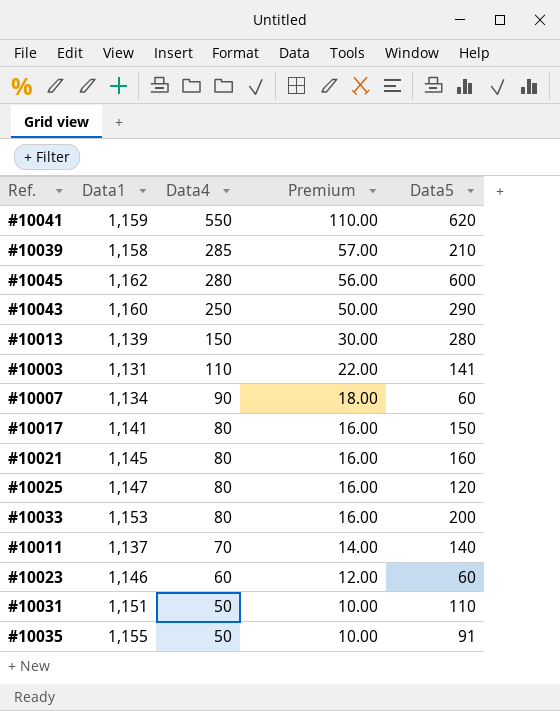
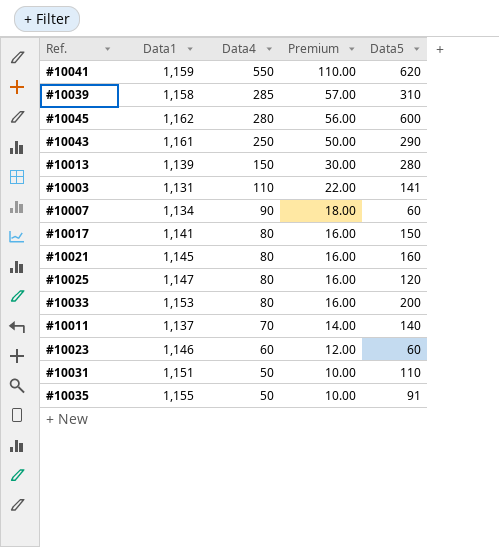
#10039 | Data5: 210 -> 310
#10043 | Data1: 1,160 -> 1,161

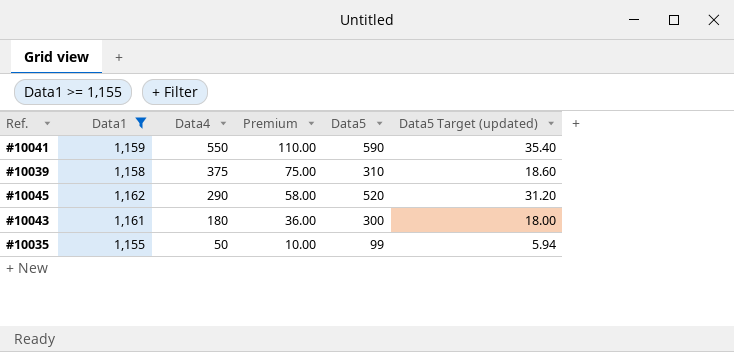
filter: none -> Data1 >= 1,155
column Data5 Target (updated) | formula: none -> [Data5] * 0.06
#10041 | Data5: 620 -> 590
#10039 | Data4: 285 -> 375
#10039 | Premium: 57.00 -> 75.00
#10045 | Data4: 280 -> 290
#10045 | Premium: 56.00 -> 58.00
#10045 | Data5: 600 -> 520
#10043 | Data4: 250 -> 180
#10043 | Premium: 50.00 -> 36.00
#10043 | Data5: 290 -> 300
#10035 | Data5: 91 -> 99

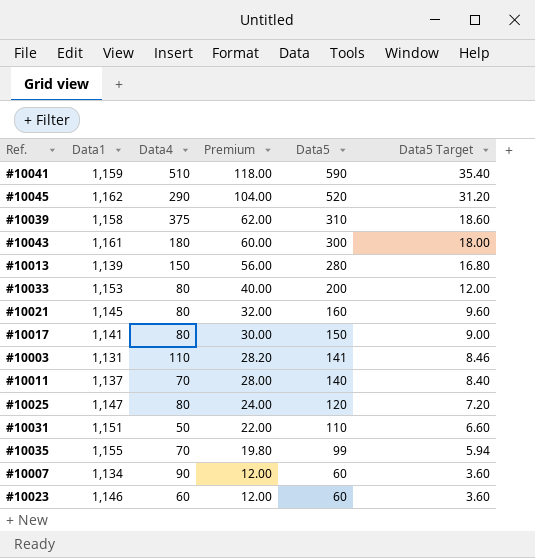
filter: Data1 >= 1,155 -> none
row order: Data4 descending -> Premium descending
column Premium | formula: [Data4] * 0.2 -> [Data5] * 0.2
column name: Data5 Target (updated) -> Data5 Target
#10041 | Data4: 550 -> 510
#10035 | Data4: 50 -> 70

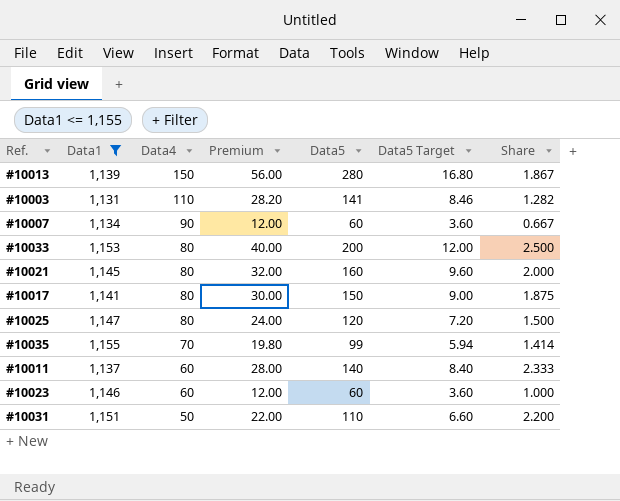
filter: none -> Data1 <= 1,155
row order: Premium descending -> Data4 descending
column Share | formula: none -> [Data5] / [Data4]
#10011 | Data4: 70 -> 60

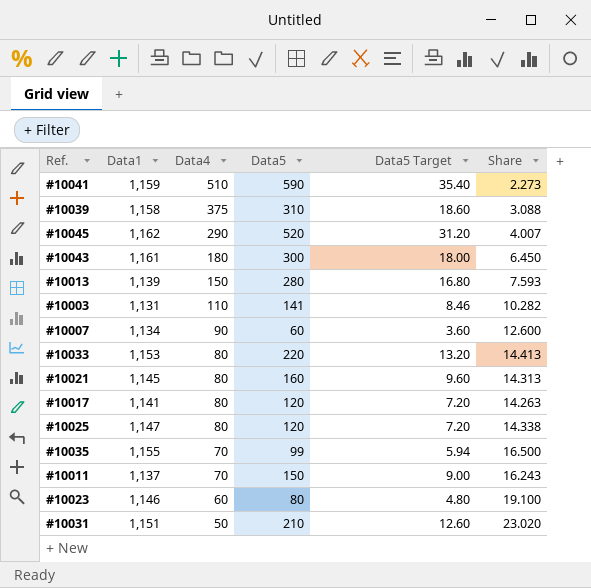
filter: Data1 <= 1,155 -> none
column Premium | formula: [Data5] * 0.2 -> none
column Share | formula: [Data5] / [Data4] -> [Data1] / [Data4]
#10033 | Data5: 200 -> 220
#10033 | Data5 Target: 12.00 -> 13.20
#10017 | Data5: 150 -> 120
#10017 | Data5 Target: 9.00 -> 7.20
#10011 | Data4: 60 -> 70
#10011 | Data5: 140 -> 150
#10011 | Data5 Target: 8.40 -> 9.00
#10023 | Data5: 60 -> 80
#10023 | Data5 Target: 3.60 -> 4.80
#10031 | Data5: 110 -> 210
#10031 | Data5 Target: 6.60 -> 12.60

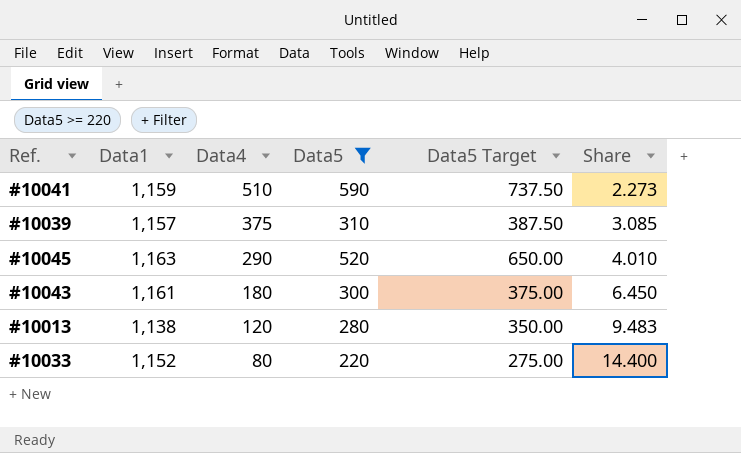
filter: none -> Data5 >= 220
column Data5 Target | formula: [Data5] * 0.06 -> [Data5] * 1.25
#10039 | Data1: 1,158 -> 1,157
#10039 | Share: 3.088 -> 3.085
#10045 | Data1: 1,162 -> 1,163
#10045 | Share: 4.007 -> 4.010
#10013 | Data1: 1,139 -> 1,138
#10013 | Data4: 150 -> 120
#10013 | Share: 7.593 -> 9.483
#10033 | Data1: 1,153 -> 1,152
#10033 | Share: 14.413 -> 14.400

